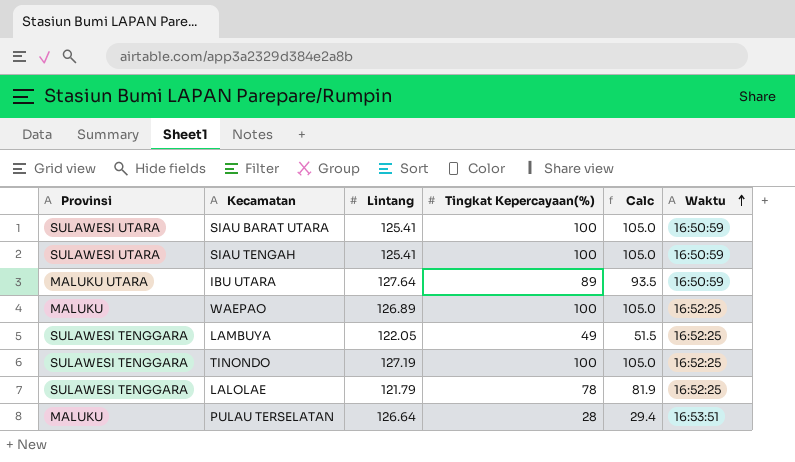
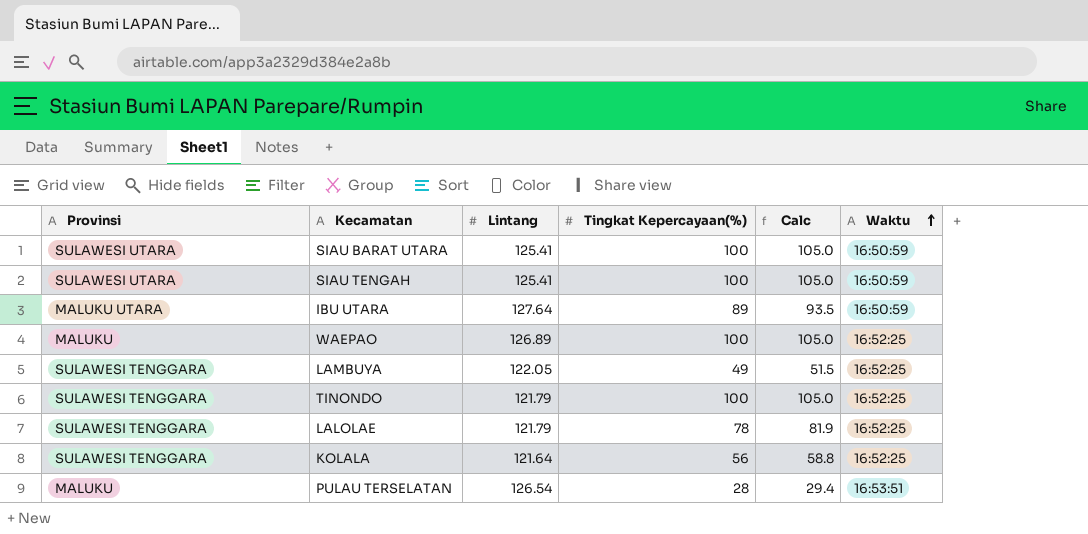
TINONDO | Lintang: 127.19 -> 121.79
row KOLALA: none -> SULAWESI TENGGARA | 121.64 | 56 | 58.8 | 16:52:25
PULAU TERSELATAN | Lintang: 126.64 -> 126.54

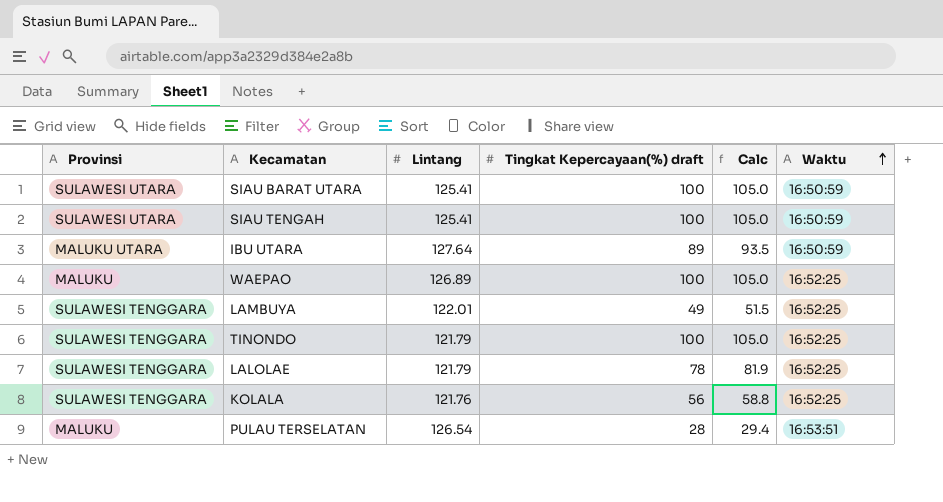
column name: Tingkat Kepercayaan(%) -> Tingkat Kepercayaan(%) draft
LAMBUYA | Lintang: 122.05 -> 122.01
KOLALA | Lintang: 121.64 -> 121.76

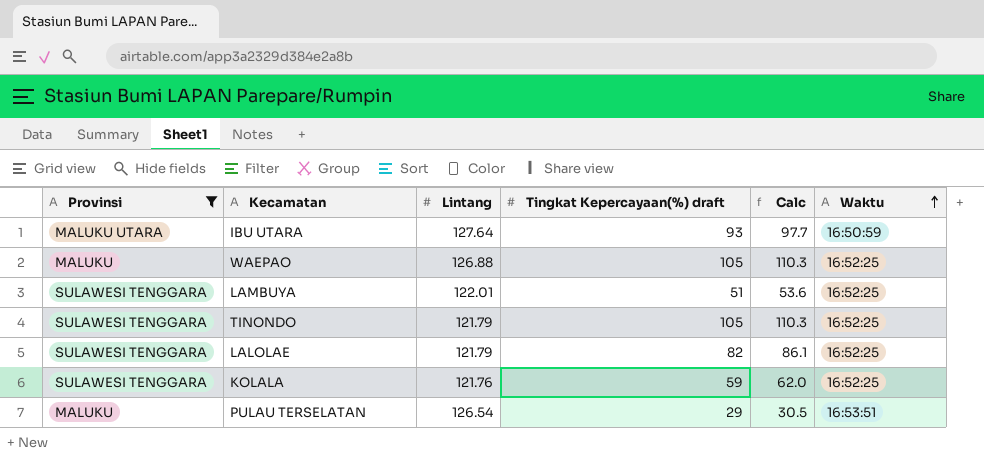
filter: none -> Provinsi != SULAWESI UTARA
IBU UTARA | Tingkat Kepercayaan(%) draft: 89 -> 93
IBU UTARA | Calc: 93.5 -> 97.7
WAEPAO | Lintang: 126.89 -> 126.88
WAEPAO | Tingkat Kepercayaan(%) draft: 100 -> 105
WAEPAO | Calc: 105.0 -> 110.3
LAMBUYA | Tingkat Kepercayaan(%) draft: 49 -> 51
LAMBUYA | Calc: 51.5 -> 53.6
TINONDO | Tingkat Kepercayaan(%) draft: 100 -> 105
TINONDO | Calc: 105.0 -> 110.3
LALOLAE | Tingkat Kepercayaan(%) draft: 78 -> 82
LALOLAE | Calc: 81.9 -> 86.1
KOLALA | Tingkat Kepercayaan(%) draft: 56 -> 59
KOLALA | Calc: 58.8 -> 62.0
PULAU TERSELATAN | Tingkat Kepercayaan(%) draft: 28 -> 29
PULAU TERSELATAN | Calc: 29.4 -> 30.5

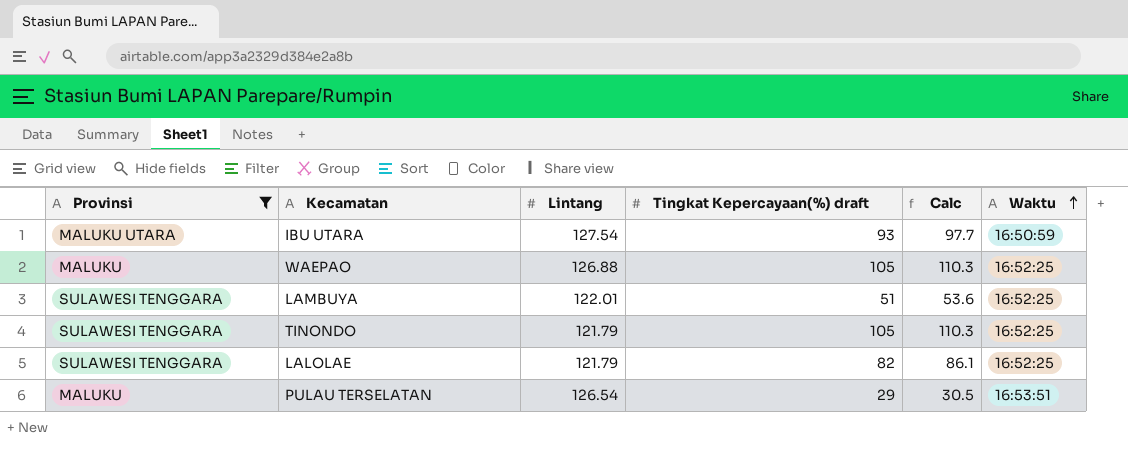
row KOLALA: SULAWESI TENGGARA | 121.76 | 59 | 62.0 | 16:52:25 -> none
IBU UTARA | Lintang: 127.64 -> 127.54

